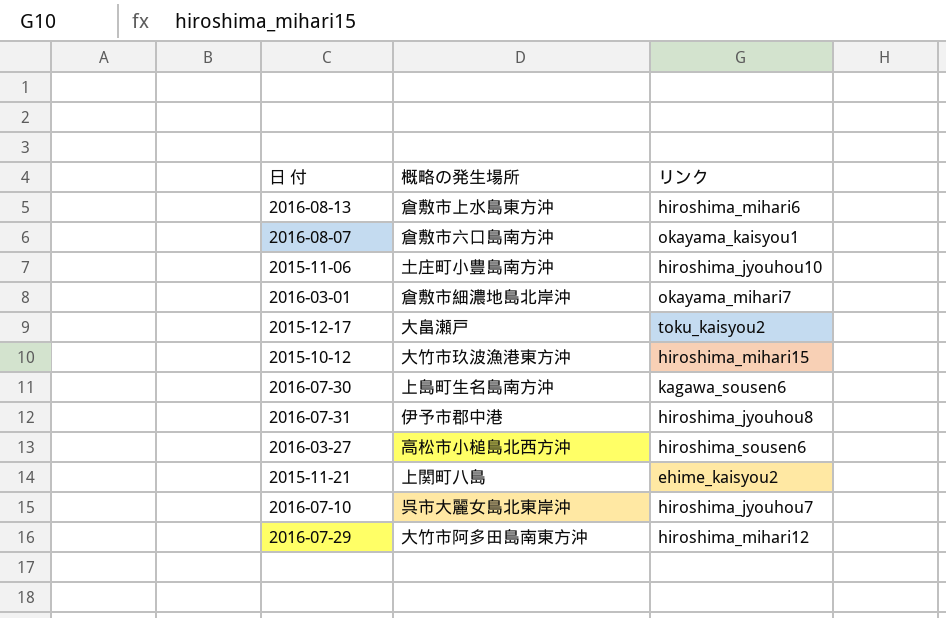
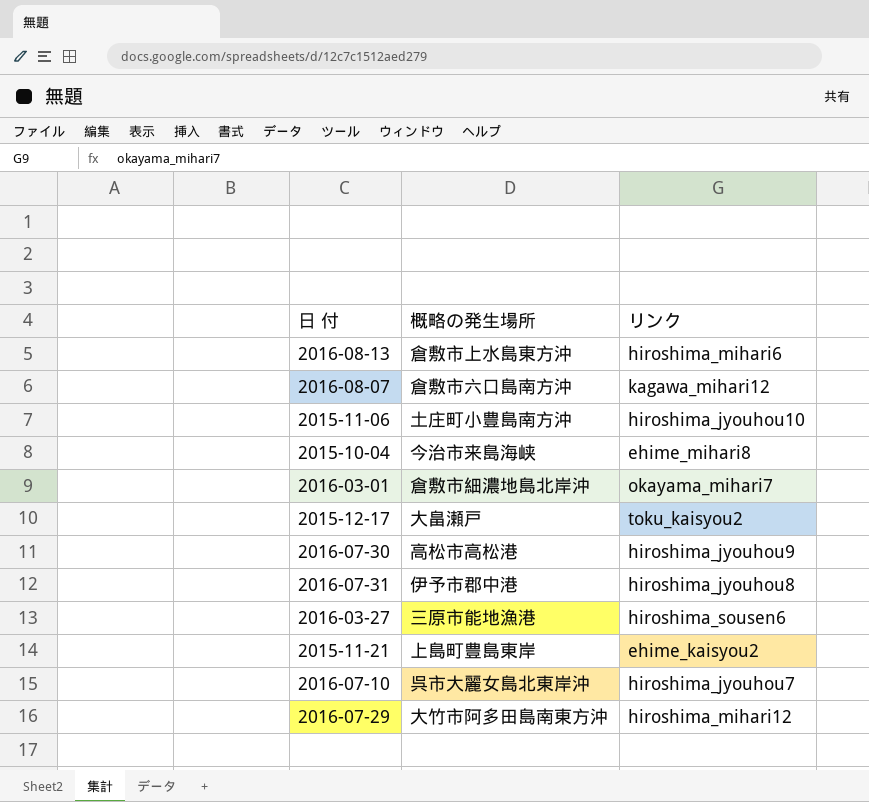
row 2015-10-12: 大竹市玖波漁港東方沖 | hiroshima_mihari15 -> none
2016-08-07 | リンク: okayama_kaisyou1 -> kagawa_mihari12
row 2015-10-04: none -> 今治市来島海峡 | ehime_mihari8
2016-07-30 | 概略の発生場所: 上島町生名島南方沖 -> 高松市高松港
2016-07-30 | リンク: kagawa_sousen6 -> hiroshima_jyouhou9
2016-03-27 | 概略の発生場所: 高松市小槌島北西方沖 -> 三原市能地漁港
2015-11-21 | 概略の発生場所: 上関町八島 -> 上島町豊島東岸

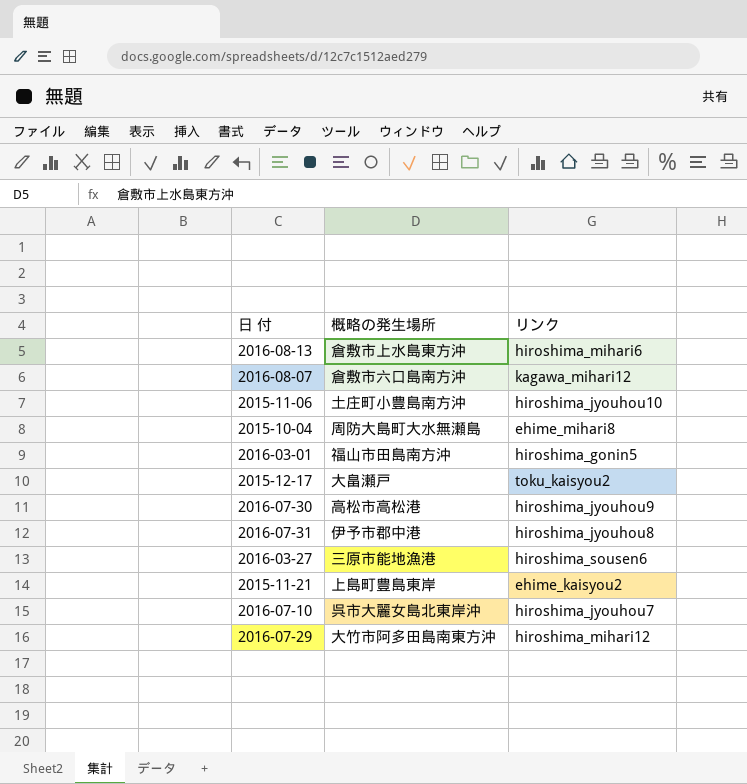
2015-10-04 | 概略の発生場所: 今治市来島海峡 -> 周防大島町大水無瀬島
2016-03-01 | 概略の発生場所: 倉敷市細濃地島北岸沖 -> 福山市田島南方沖
2016-03-01 | リンク: okayama_mihari7 -> hiroshima_gonin5

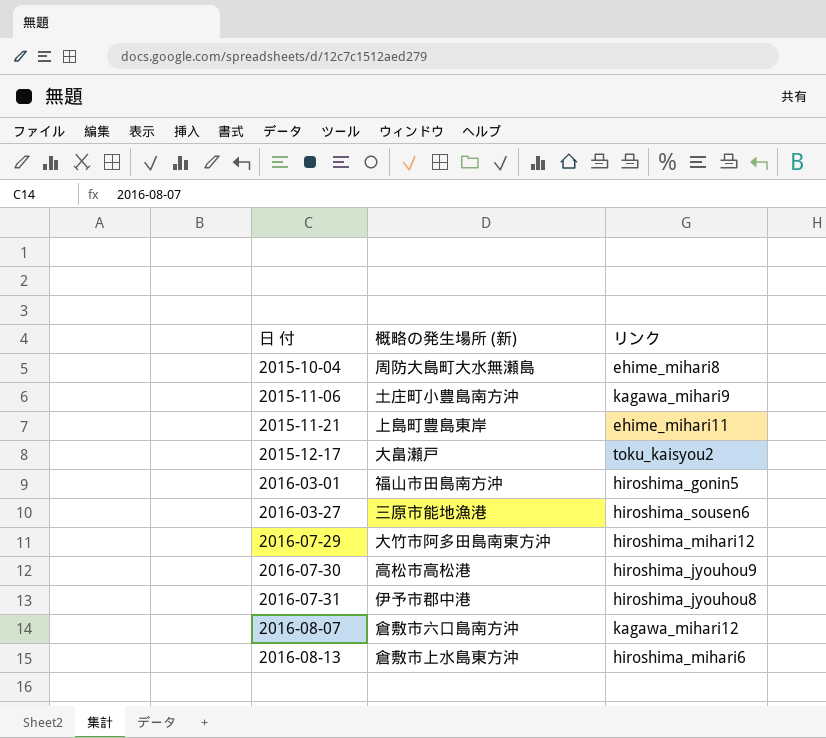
row order: none -> 日 付 ascending
column name: 概略の発生場所 -> 概略の発生場所 (新)
row 2016-07-10: 呉市大麗女島北東岸沖 | hiroshima_jyouhou7 -> none
2015-11-06 | リンク: hiroshima_jyouhou10 -> kagawa_mihari9
2015-11-21 | リンク: ehime_kaisyou2 -> ehime_mihari11

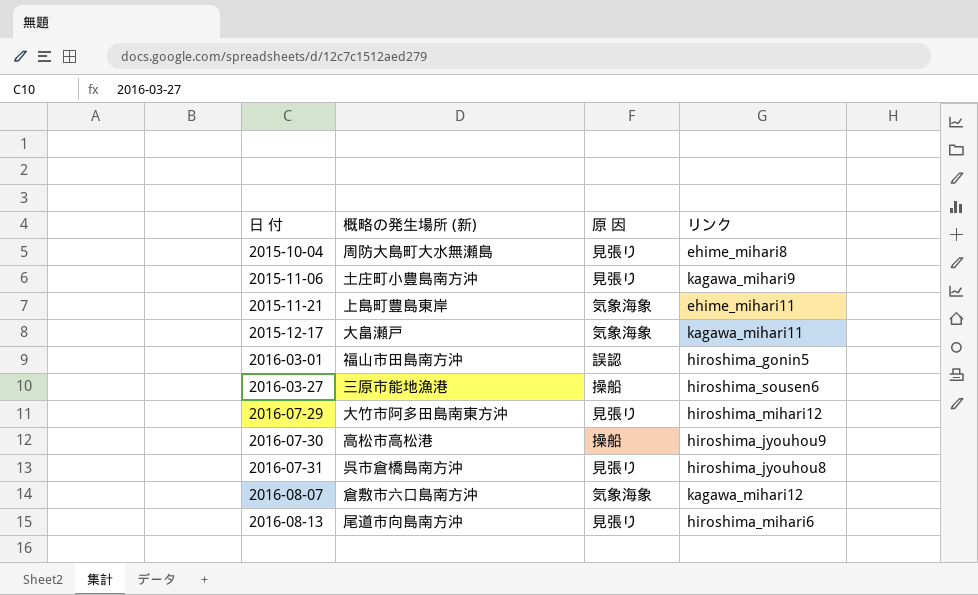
column 原 因 | position: none -> 3
2015-12-17 | リンク: toku_kaisyou2 -> kagawa_mihari11
2016-07-31 | 概略の発生場所 (新): 伊予市郡中港 -> 呉市倉橋島南方沖
2016-08-13 | 概略の発生場所 (新): 倉敷市上水島東方沖 -> 尾道市向島南方沖

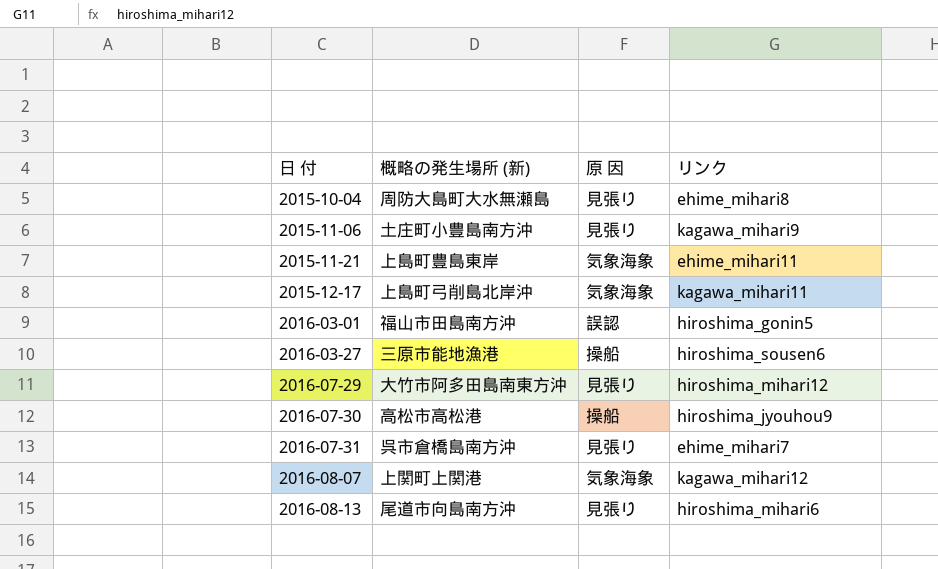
2015-12-17 | 概略の発生場所 (新): 大畠瀬戸 -> 上島町弓削島北岸沖
2016-07-31 | リンク: hiroshima_jyouhou8 -> ehime_mihari7
2016-08-07 | 概略の発生場所 (新): 倉敷市六口島南方沖 -> 上関町上関港

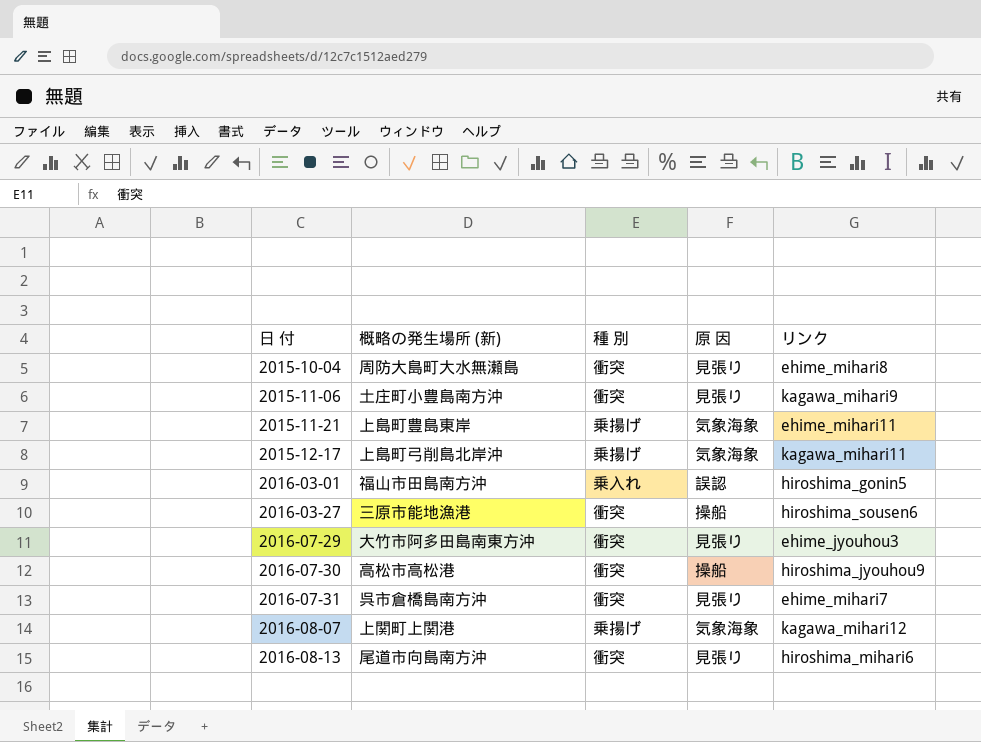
column 種 別 | position: none -> 3
2016-07-29 | リンク: hiroshima_mihari12 -> ehime_jyouhou3

